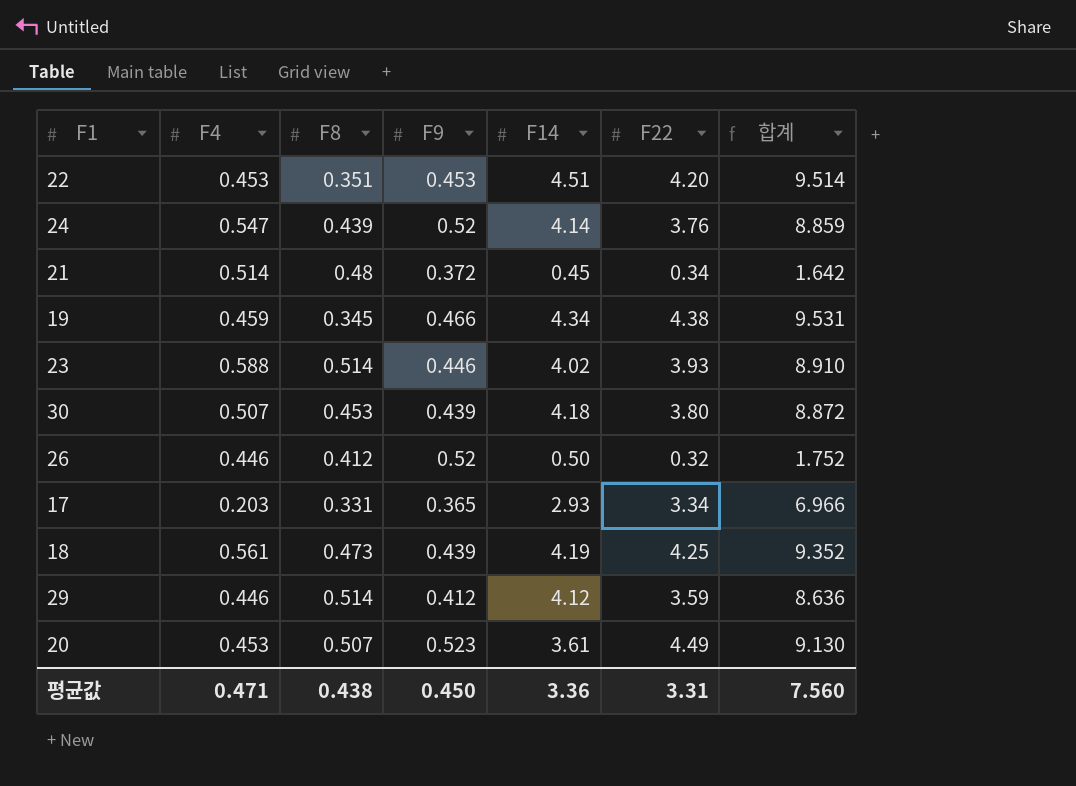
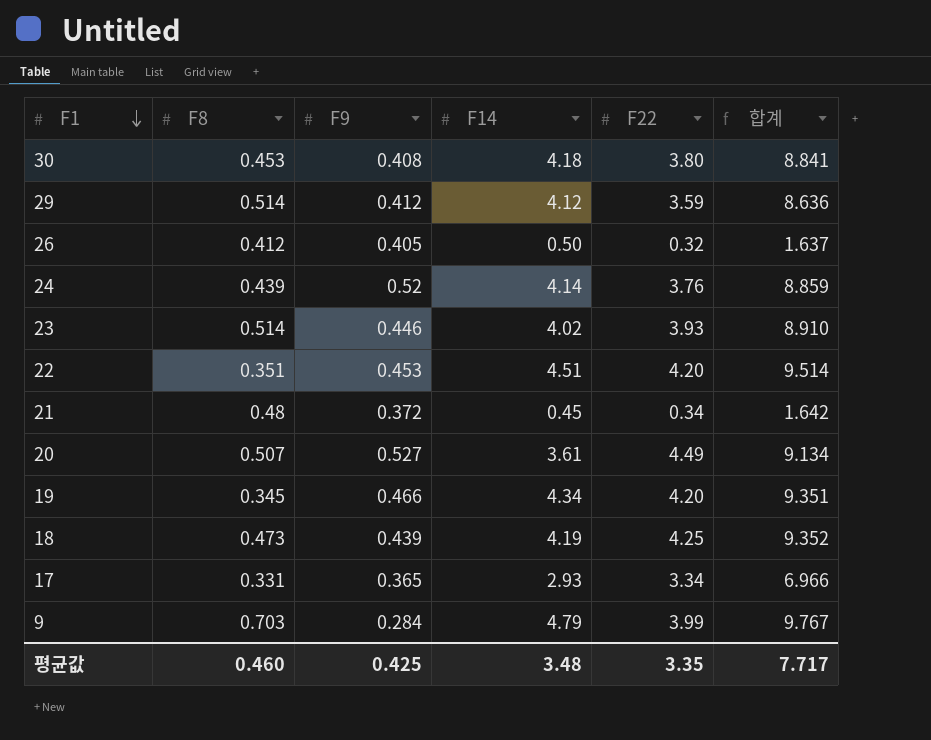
row order: none -> F1 descending
column F4 | position: 2 -> none
30 | F9: 0.439 -> 0.408
30 | 합계: 8.872 -> 8.841
26 | F9: 0.52 -> 0.405
26 | 합계: 1.752 -> 1.637
20 | F9: 0.523 -> 0.527
20 | 합계: 9.130 -> 9.134
19 | F22: 4.38 -> 4.20
19 | 합계: 9.531 -> 9.351
row 9: none -> 0.703 | 0.284 | 4.79 | 3.99 | 9.767
평균값 | F8: 0.438 -> 0.460
평균값 | F9: 0.450 -> 0.425
평균값 | F14: 3.36 -> 3.48
평균값 | F22: 3.31 -> 3.35
평균값 | 합계: 7.560 -> 7.717

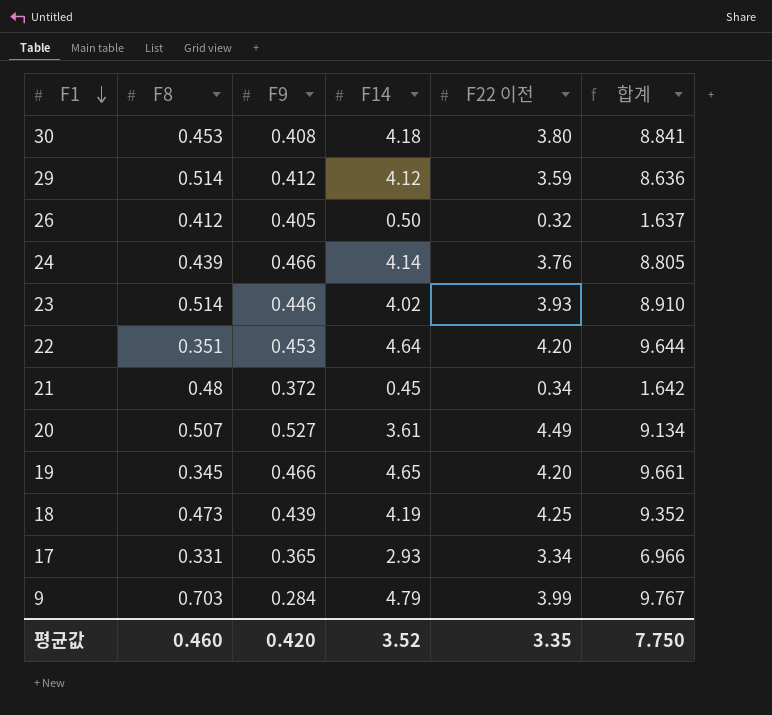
column name: F22 -> F22 이전
24 | F9: 0.52 -> 0.466
24 | 합계: 8.859 -> 8.805
22 | F14: 4.51 -> 4.64
22 | 합계: 9.514 -> 9.644
19 | F14: 4.34 -> 4.65
19 | 합계: 9.351 -> 9.661
평균값 | F9: 0.425 -> 0.420
평균값 | F14: 3.48 -> 3.52
평균값 | 합계: 7.717 -> 7.750

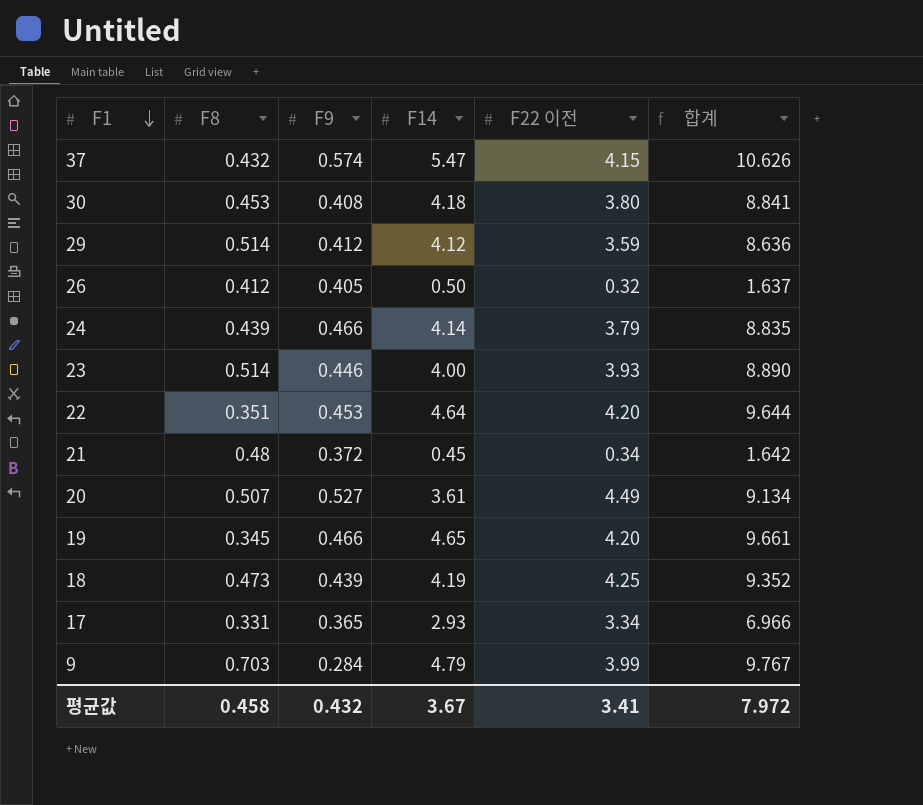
row 37: none -> 0.432 | 0.574 | 5.47 | 4.15 | 10.626
24 | F22 이전: 3.76 -> 3.79
24 | 합계: 8.805 -> 8.835
23 | F14: 4.02 -> 4.00
23 | 합계: 8.910 -> 8.890
평균값 | F8: 0.460 -> 0.458
평균값 | F9: 0.420 -> 0.432
평균값 | F14: 3.52 -> 3.67
평균값 | F22 이전: 3.35 -> 3.41
평균값 | 합계: 7.750 -> 7.972

